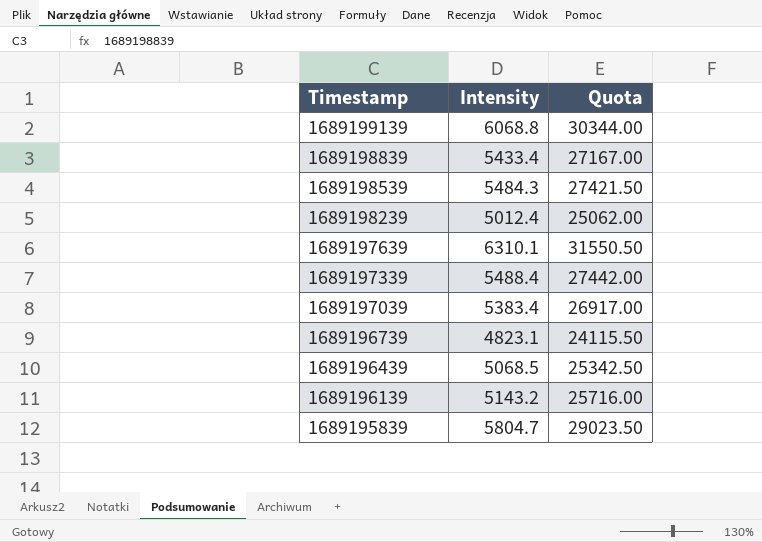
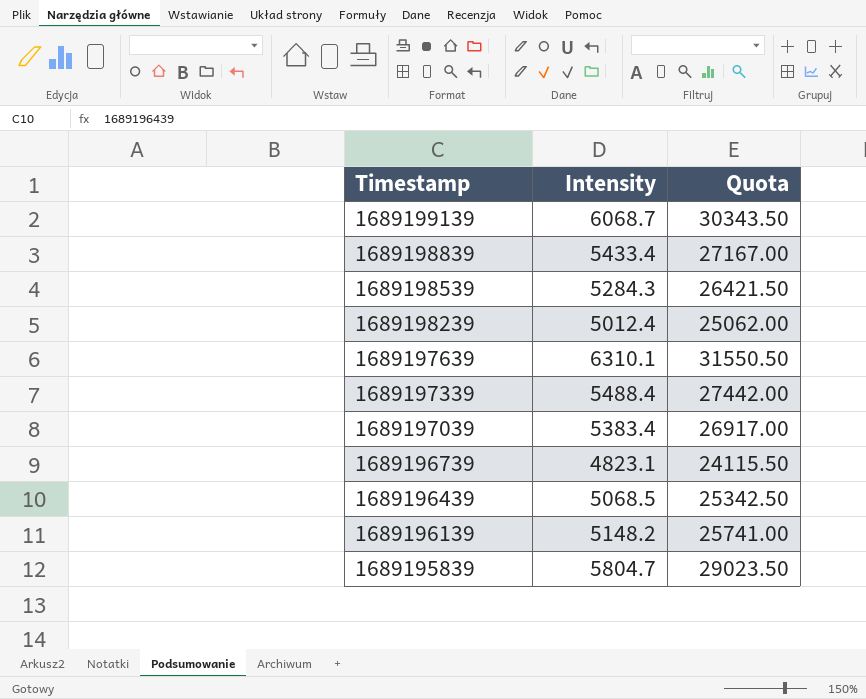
1689199139 | Intensity: 6068.8 -> 6068.7
1689199139 | Quota: 30344.00 -> 30343.50
1689198539 | Intensity: 5484.3 -> 5284.3
1689198539 | Quota: 27421.50 -> 26421.50
1689196139 | Intensity: 5143.2 -> 5148.2
1689196139 | Quota: 25716.00 -> 25741.00

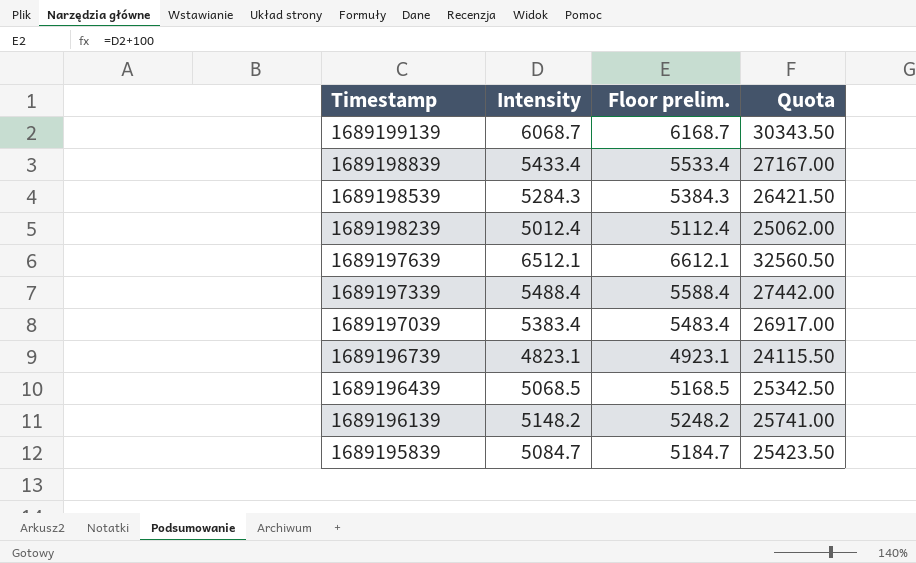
column Floor prelim. | formula: none -> [Intensity] + 100
1689197639 | Intensity: 6310.1 -> 6512.1
1689197639 | Quota: 31550.50 -> 32560.50
1689195839 | Intensity: 5804.7 -> 5084.7
1689195839 | Quota: 29023.50 -> 25423.50

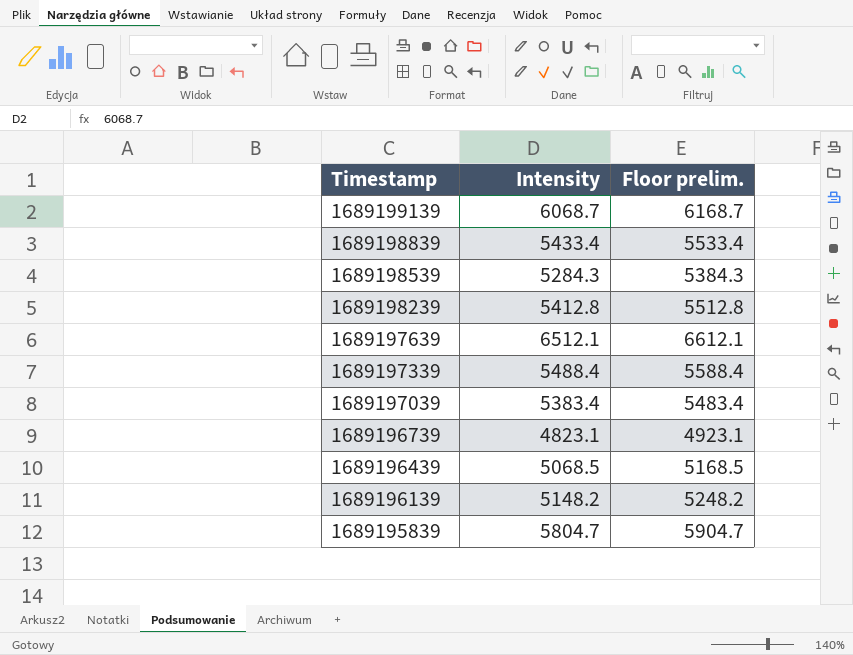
column Quota | formula: [Intensity] * 5 -> none
1689198239 | Intensity: 5012.4 -> 5412.8
1689198239 | Floor prelim.: 5112.4 -> 5512.8
1689195839 | Intensity: 5084.7 -> 5804.7
1689195839 | Floor prelim.: 5184.7 -> 5904.7

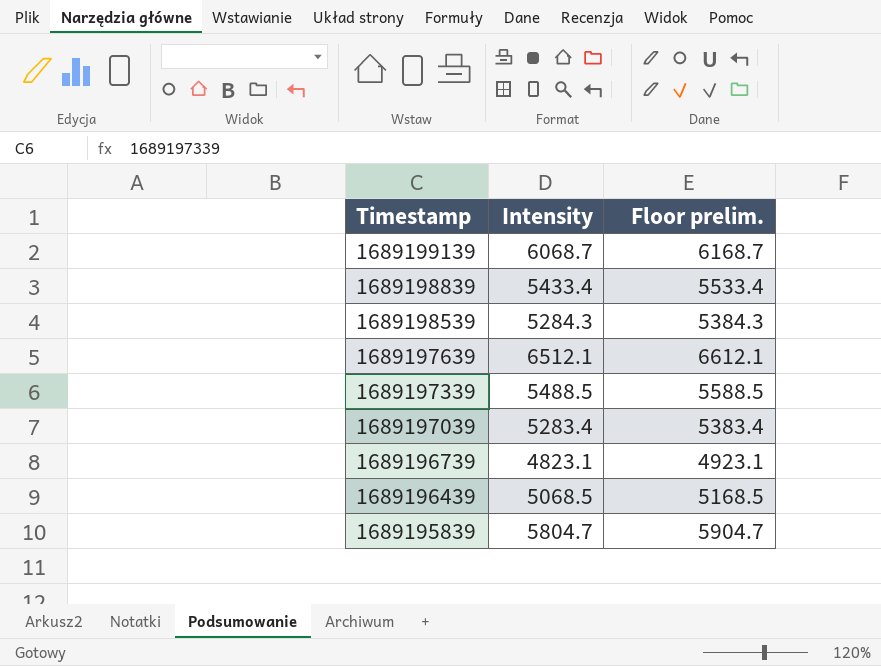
row 1689198239: 5412.8 | 5512.8 -> none
row 1689196139: 5148.2 | 5248.2 -> none
1689197339 | Intensity: 5488.4 -> 5488.5
1689197339 | Floor prelim.: 5588.4 -> 5588.5
1689197039 | Intensity: 5383.4 -> 5283.4
1689197039 | Floor prelim.: 5483.4 -> 5383.4

